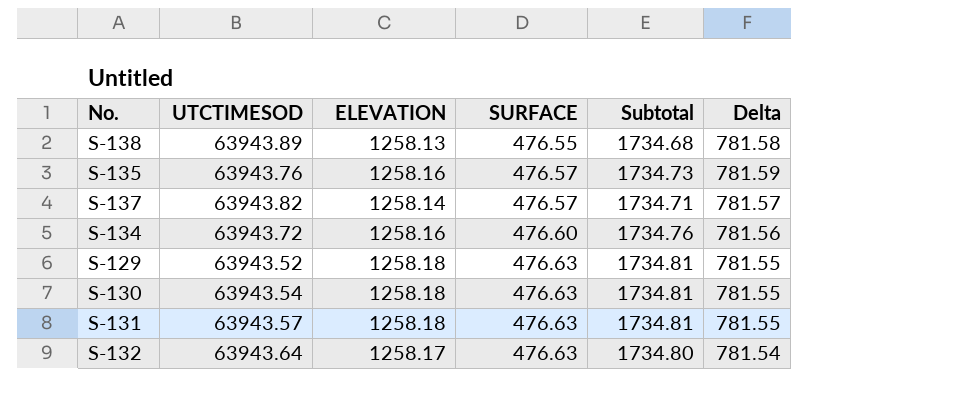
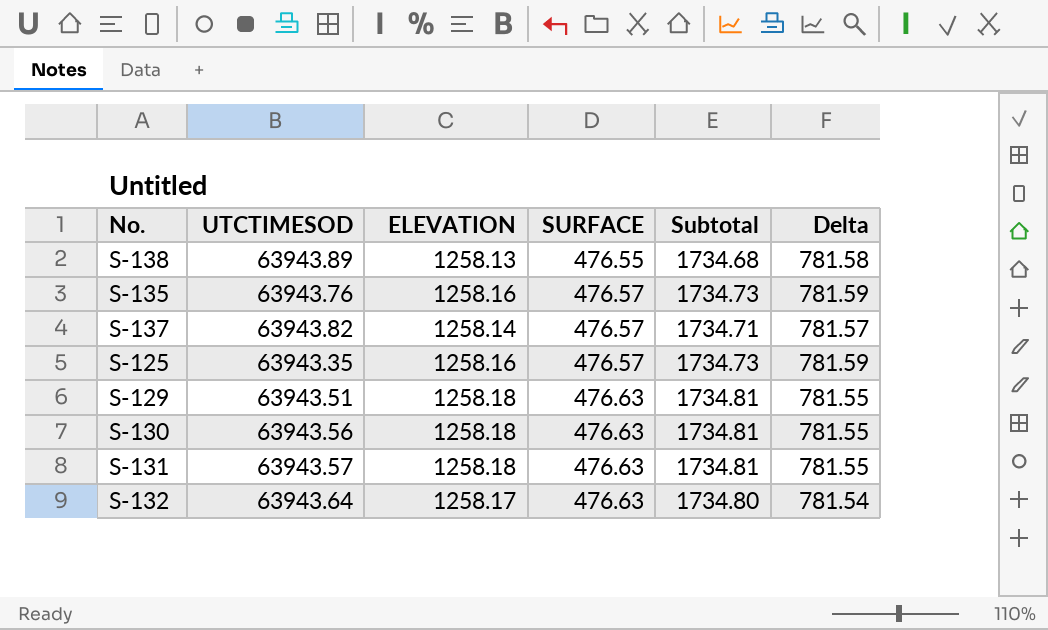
row S-134: 63943.72 | 1258.16 | 476.60 | 1734.76 | 781.56 -> none
row S-125: none -> 63943.35 | 1258.16 | 476.57 | 1734.73 | 781.59
S-129 | UTCTIMESOD: 63943.52 -> 63943.51
S-130 | UTCTIMESOD: 63943.54 -> 63943.56

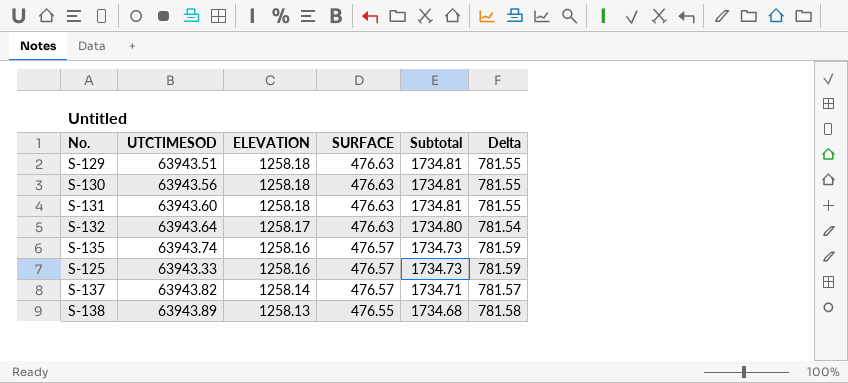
row order: SURFACE ascending -> ELEVATION descending
S-131 | UTCTIMESOD: 63943.57 -> 63943.60
S-135 | UTCTIMESOD: 63943.76 -> 63943.74
S-125 | UTCTIMESOD: 63943.35 -> 63943.33

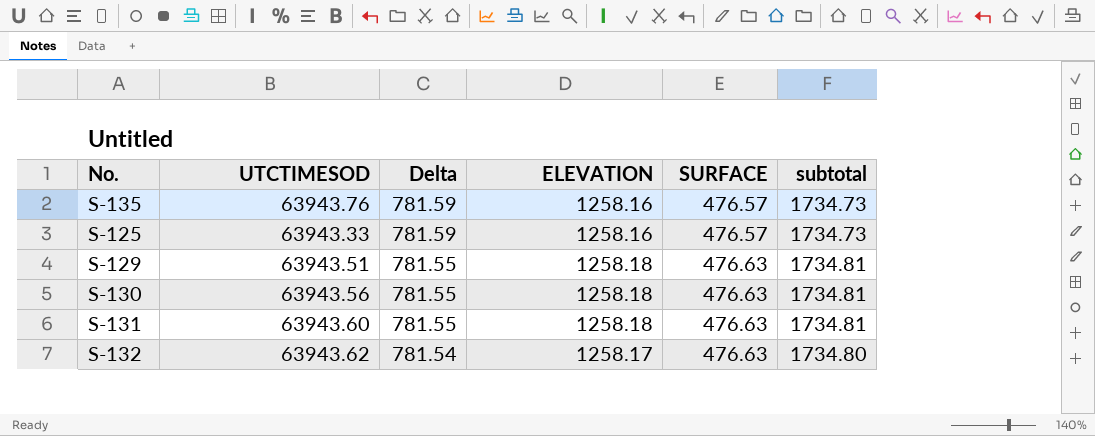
row order: ELEVATION descending -> Delta descending
column Delta | position: 6 -> 3
column name: Subtotal -> subtotal
row S-137: 63943.82 | 1258.14 | 476.57 | 1734.71 | 781.57 -> none
row S-138: 63943.89 | 1258.13 | 476.55 | 1734.68 | 781.58 -> none
S-135 | UTCTIMESOD: 63943.74 -> 63943.76
S-132 | UTCTIMESOD: 63943.64 -> 63943.62

